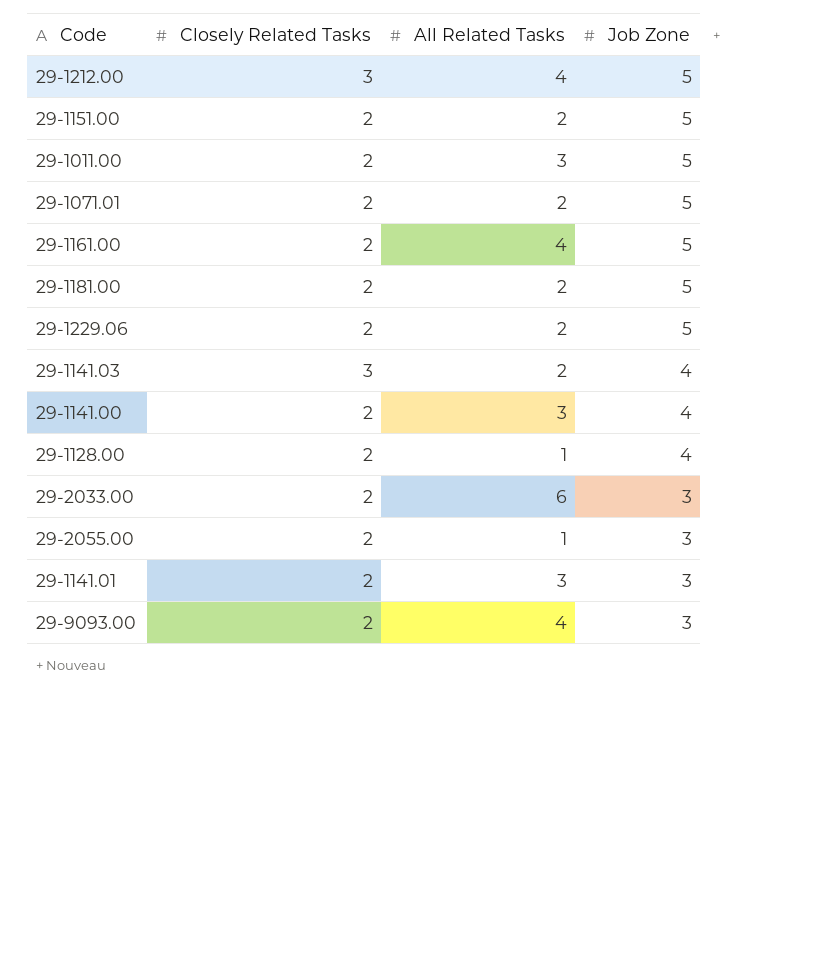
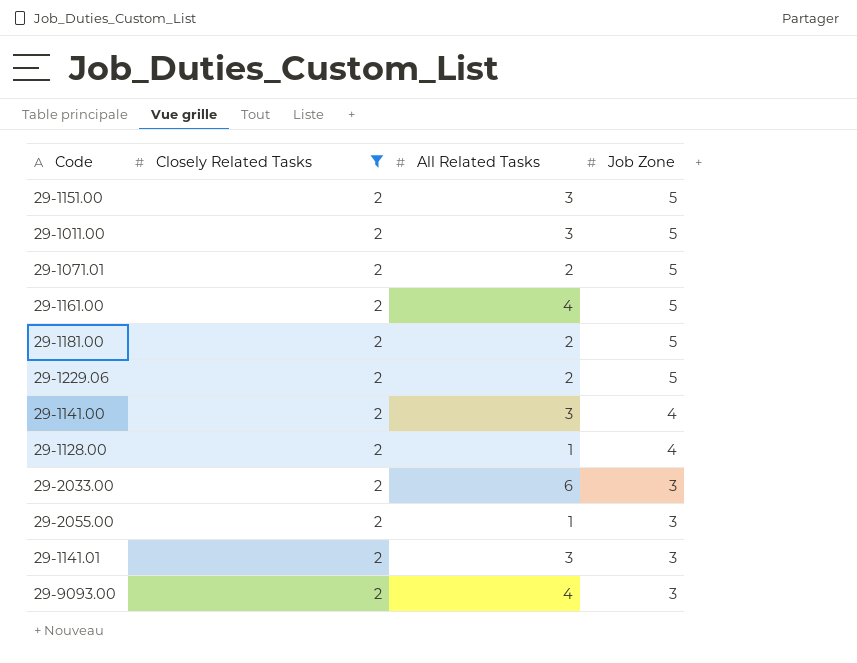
filter: none -> Closely Related Tasks = 2
29-1151.00 | All Related Tasks: 2 -> 3

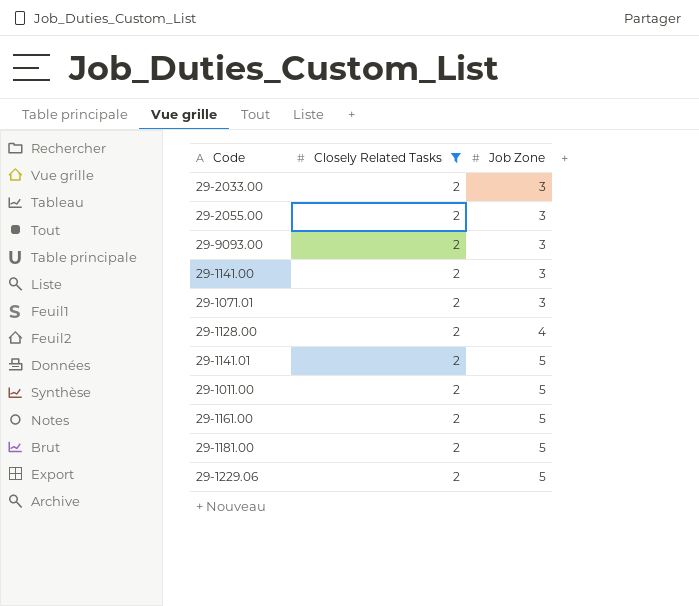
row order: Job Zone descending -> Job Zone ascending
column All Related Tasks | position: 3 -> none
row 29-1151.00: 2 | 3 | 5 -> none
29-1141.00 | Job Zone: 4 -> 3
29-1071.01 | Job Zone: 5 -> 3
29-1141.01 | Job Zone: 3 -> 5

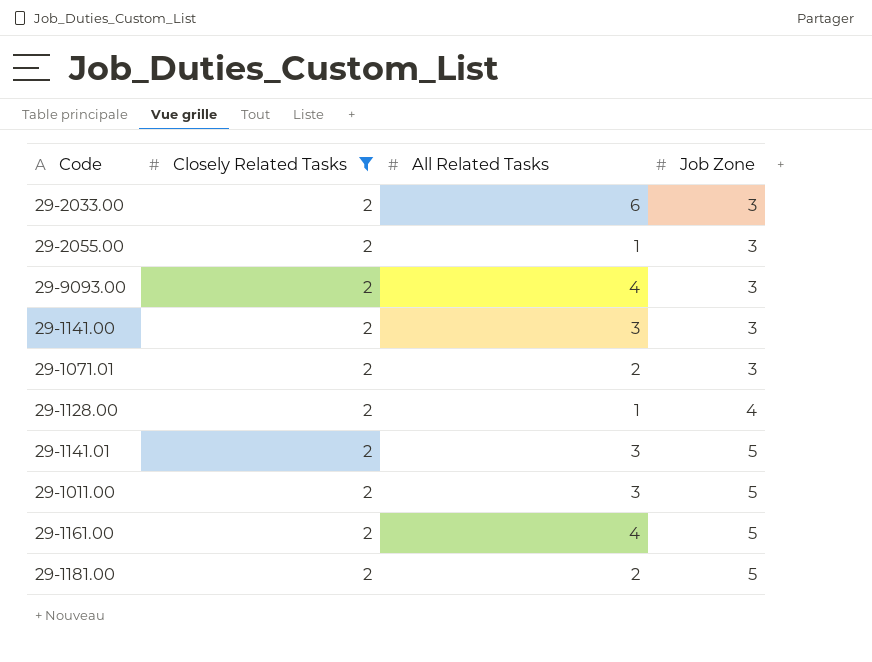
column All Related Tasks | position: none -> 3
row 29-1229.06: 2 | 5 -> none

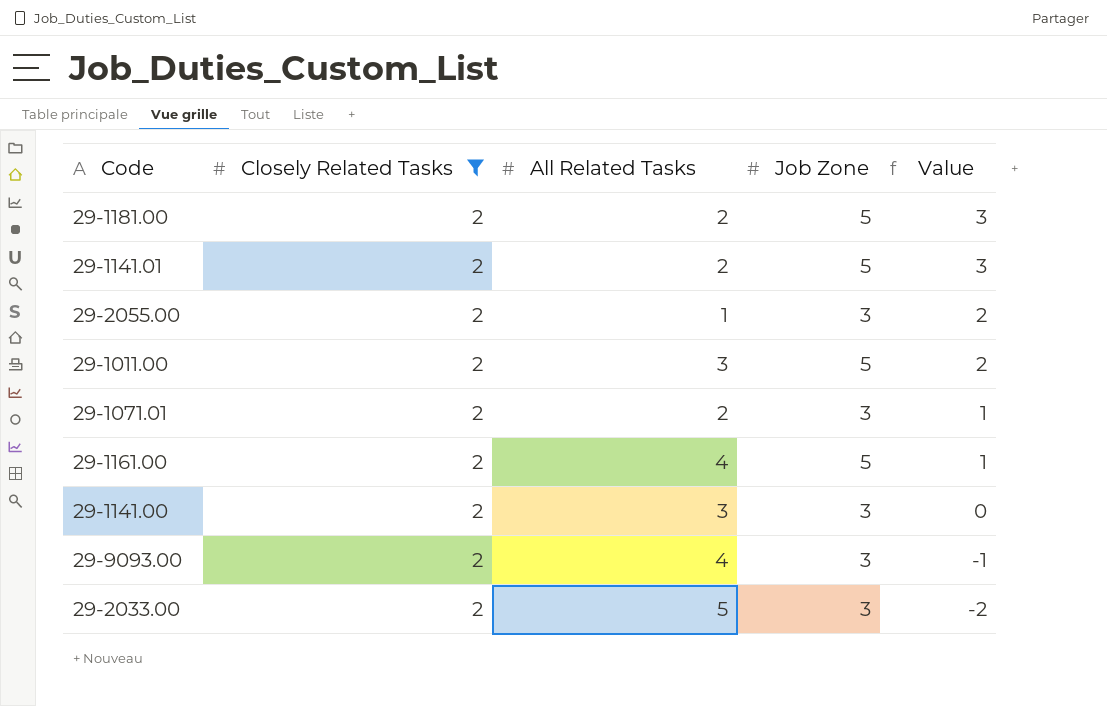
row order: Job Zone ascending -> Value descending
column Value | formula: none -> [Job Zone] - [All Related Tasks]
row 29-1128.00: 2 | 1 | 4 -> none
29-1141.01 | All Related Tasks: 3 -> 2
29-2033.00 | All Related Tasks: 6 -> 5

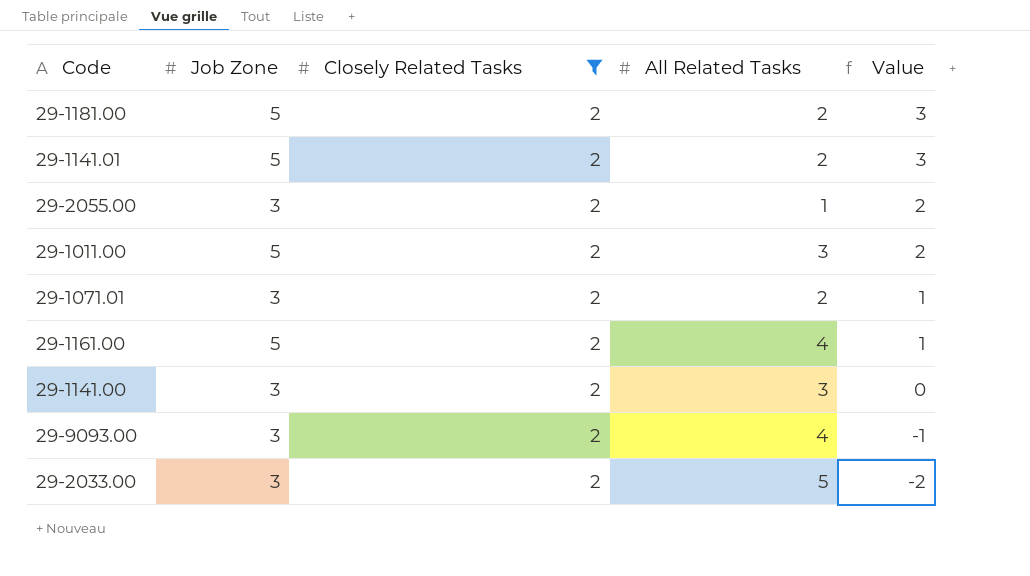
column Job Zone | position: 4 -> 2

